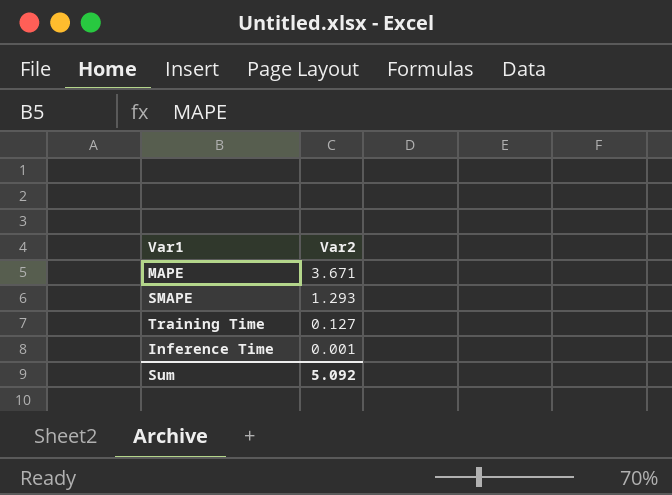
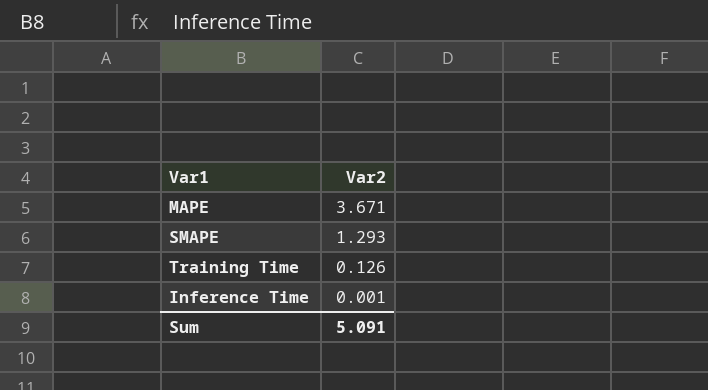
Training Time | Var2: 0.127 -> 0.126
Sum | Var2: 5.092 -> 5.091

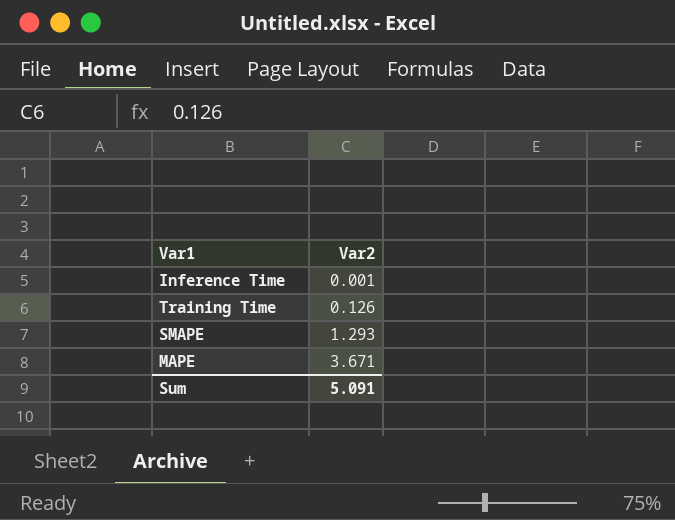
row order: Var2 descending -> Var2 ascending

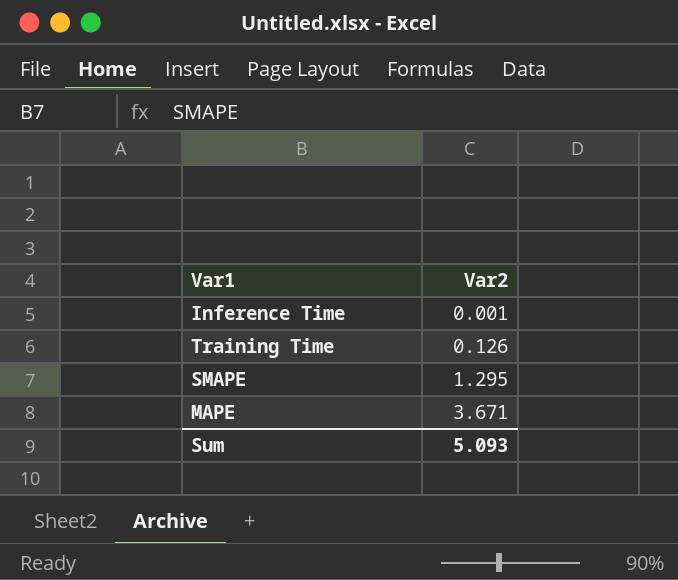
SMAPE | Var2: 1.293 -> 1.295
Sum | Var2: 5.091 -> 5.093

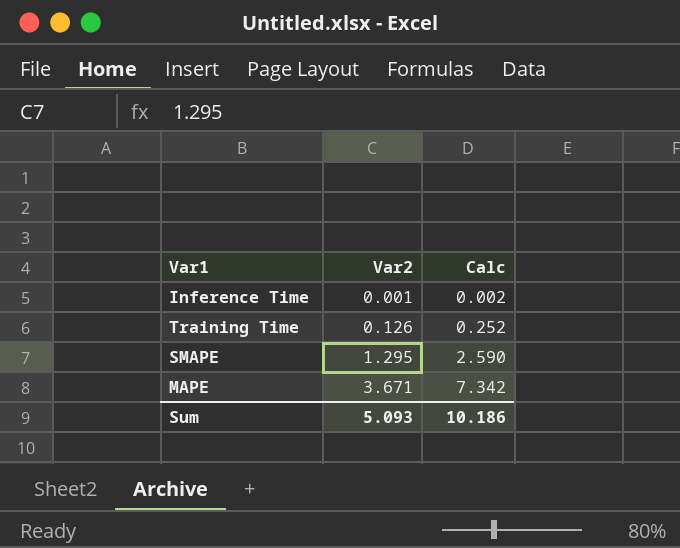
column Calc | formula: none -> [Var2] * 2

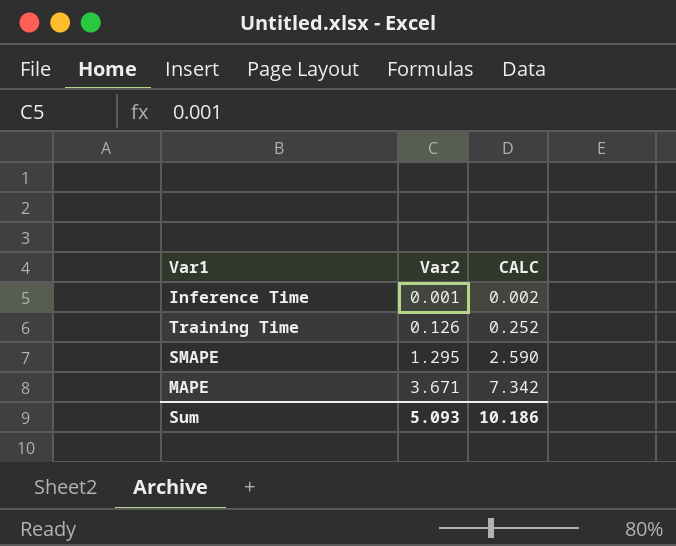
column name: Calc -> CALC

